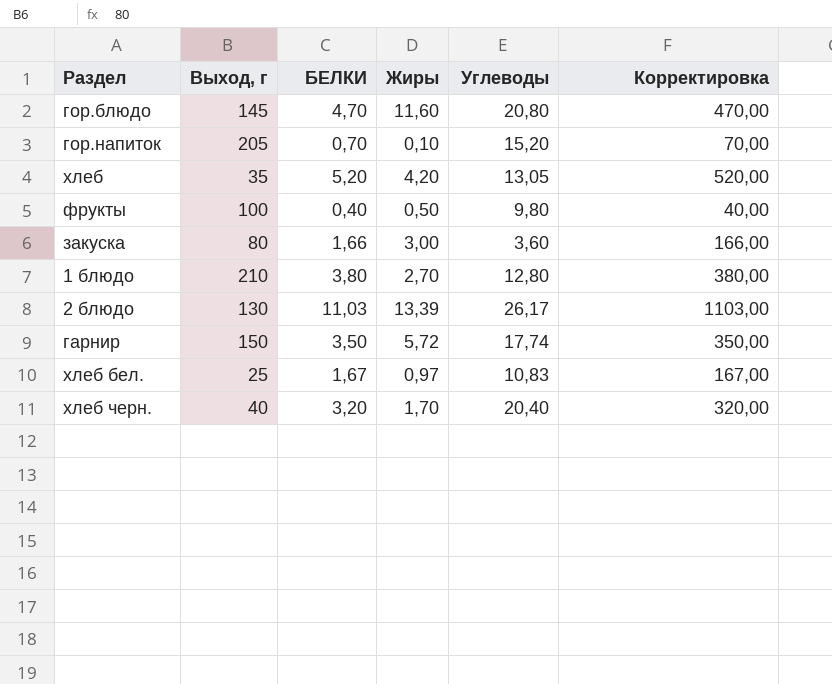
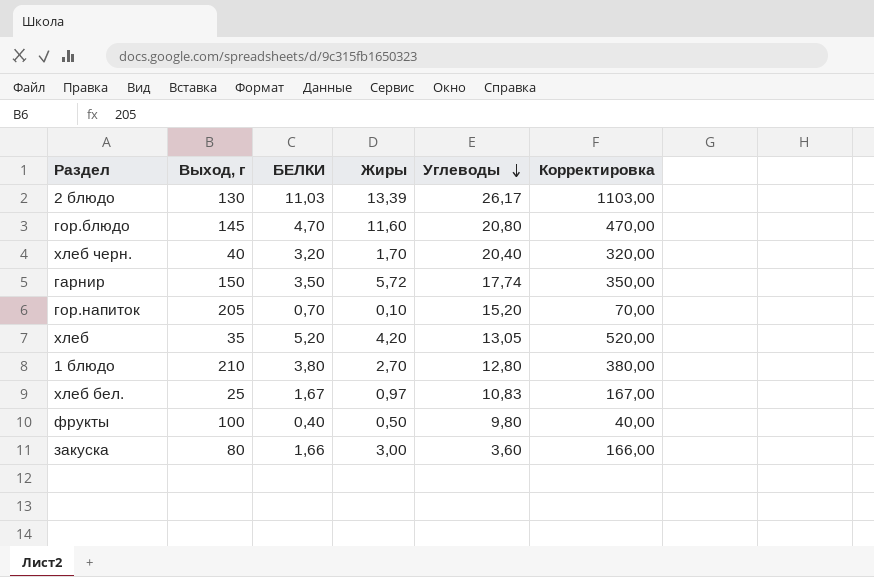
row order: none -> Углеводы descending

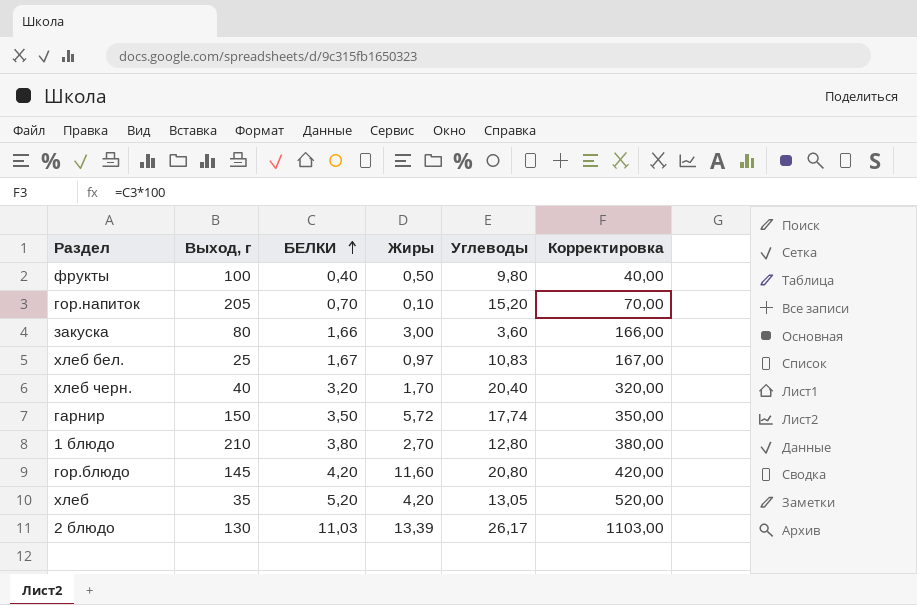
row order: Углеводы descending -> БЕЛКИ ascending
гор.блюдо | БЕЛКИ: 4,70 -> 4,20
гор.блюдо | Корректировка: 470,00 -> 420,00

